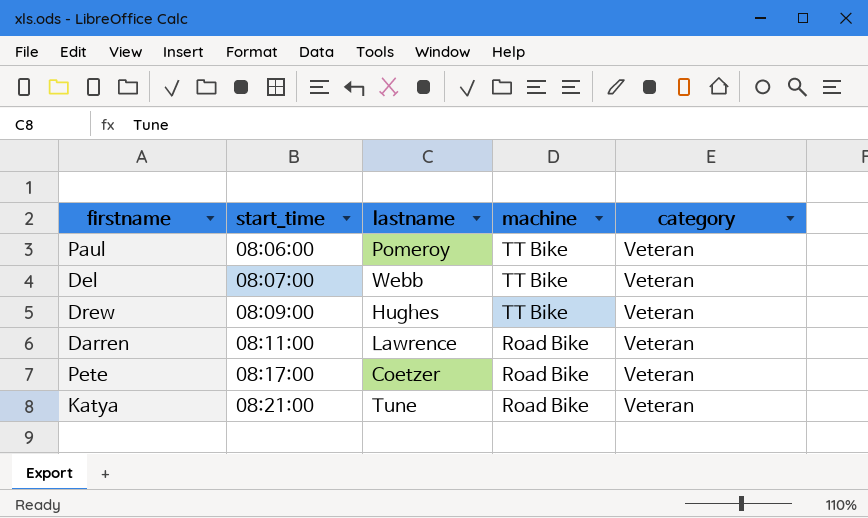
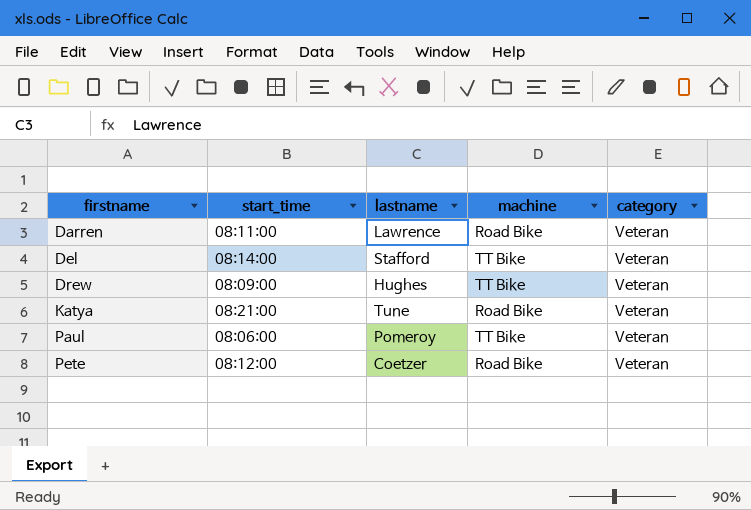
row order: start_time ascending -> firstname ascending
Del | start_time: 08:07:00 -> 08:14:00
Del | lastname: Webb -> Stafford
Pete | start_time: 08:17:00 -> 08:12:00

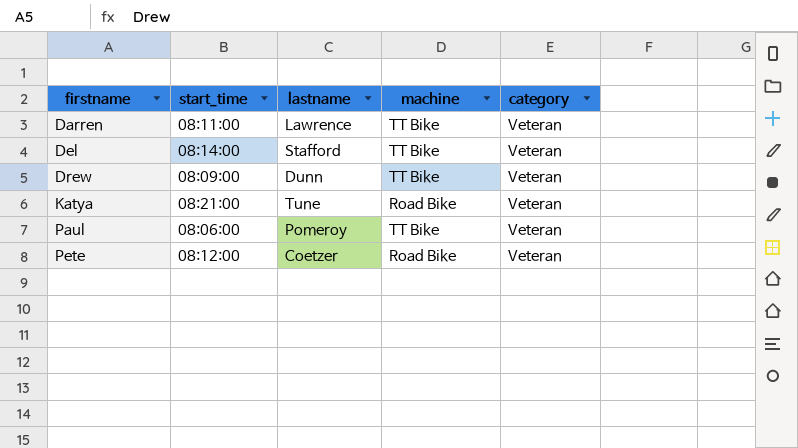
Darren | machine: Road Bike -> TT Bike
Drew | lastname: Hughes -> Dunn

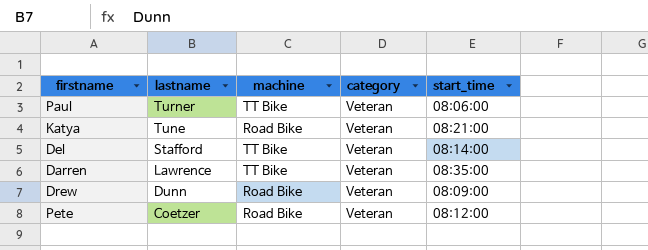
row order: firstname ascending -> lastname descending
column start_time | position: 2 -> 5
Paul | lastname: Pomeroy -> Turner
Darren | start_time: 08:11:00 -> 08:35:00
Drew | machine: TT Bike -> Road Bike

